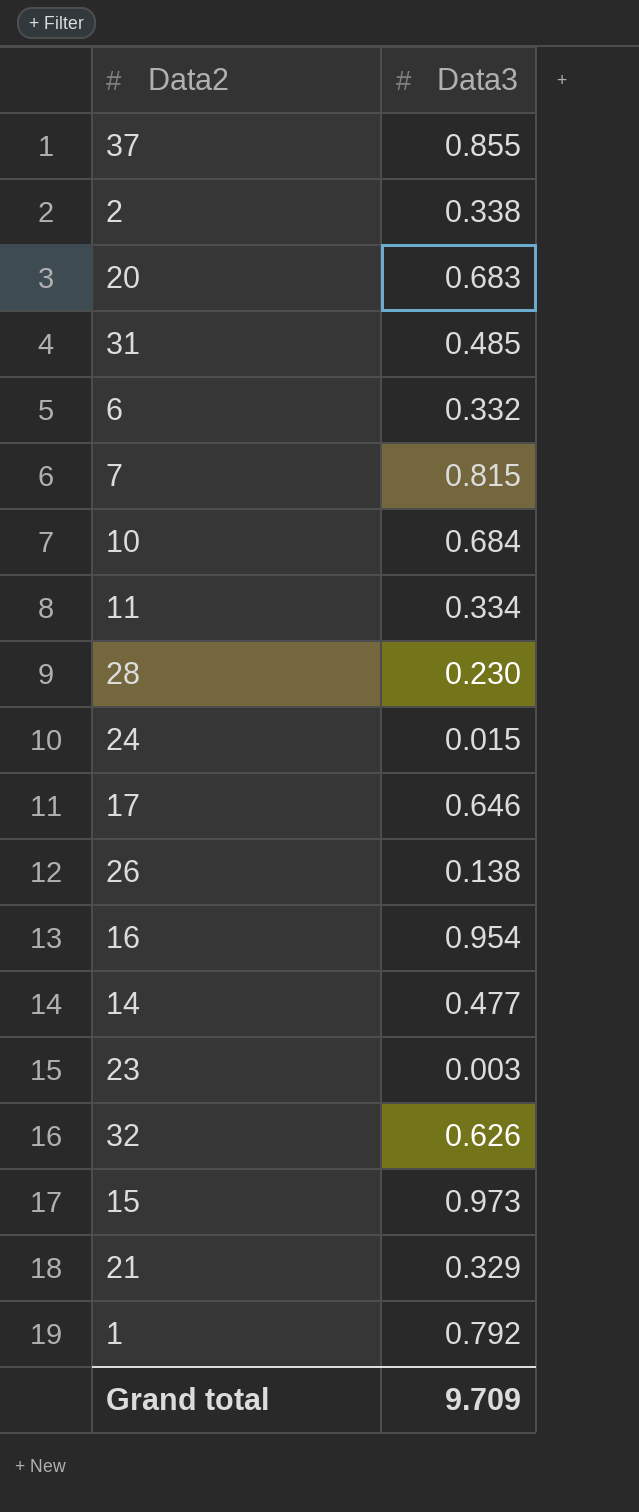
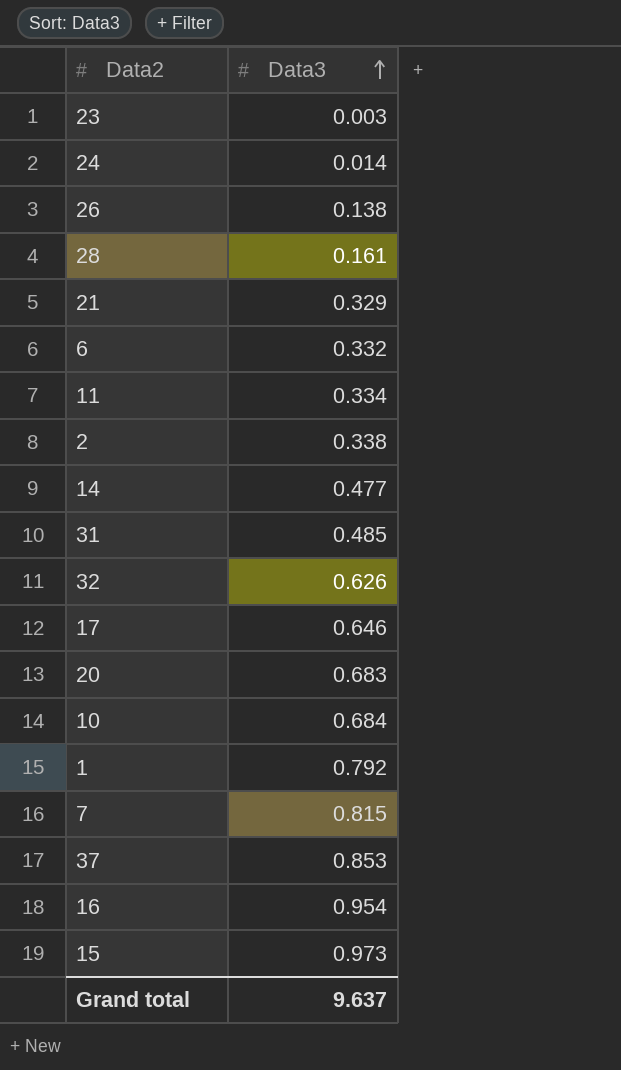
row order: none -> Data3 ascending
24 | Data3: 0.015 -> 0.014
28 | Data3: 0.230 -> 0.161
37 | Data3: 0.855 -> 0.853
Grand total | Data3: 9.709 -> 9.637

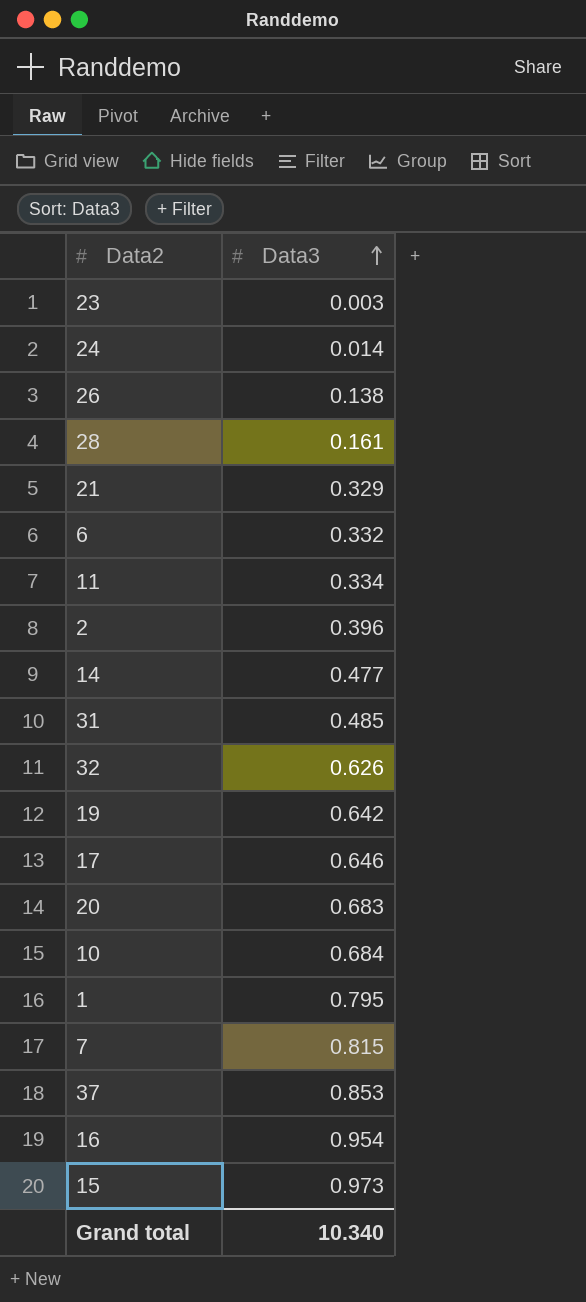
2 | Data3: 0.338 -> 0.396
row 19: none -> 0.642
1 | Data3: 0.792 -> 0.795
Grand total | Data3: 9.637 -> 10.340

